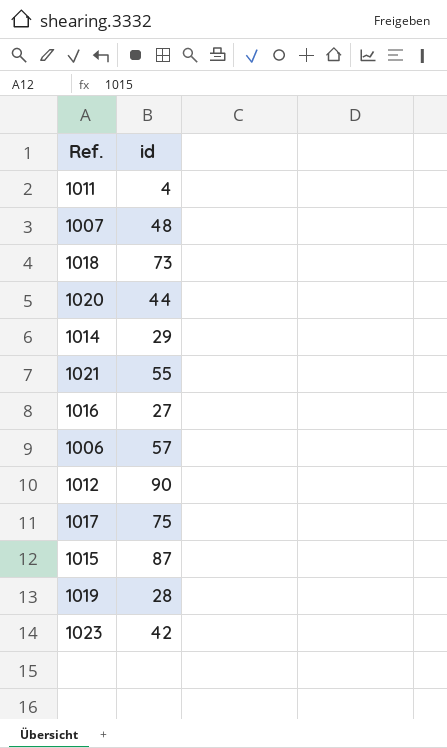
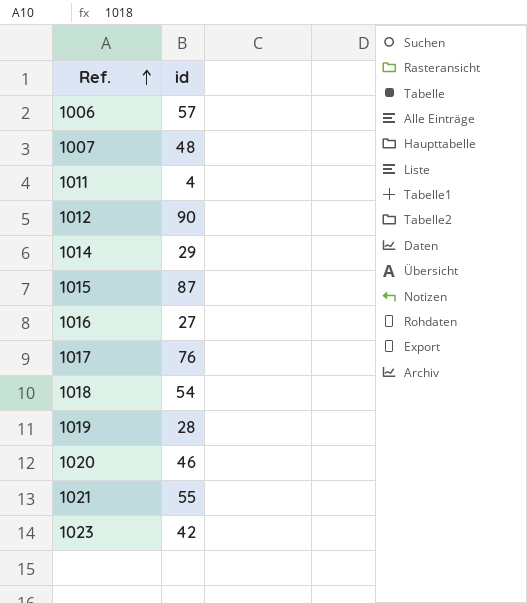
row order: none -> Ref. ascending
1017 | id: 75 -> 76
1018 | id: 73 -> 54
1020 | id: 44 -> 46

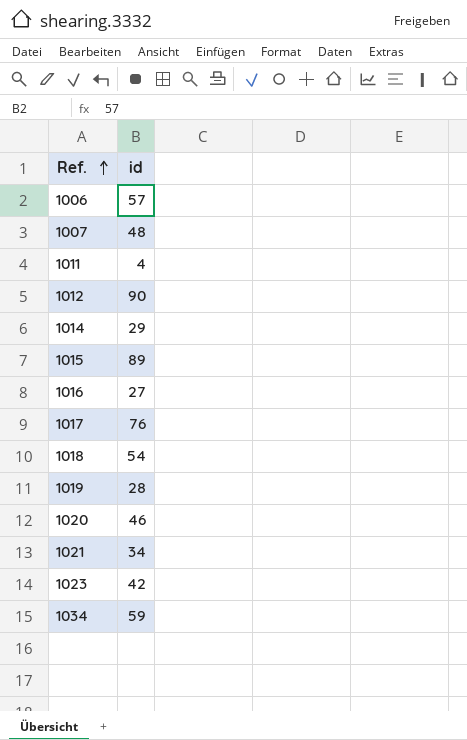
1015 | id: 87 -> 89
1021 | id: 55 -> 34
row 1034: none -> 59

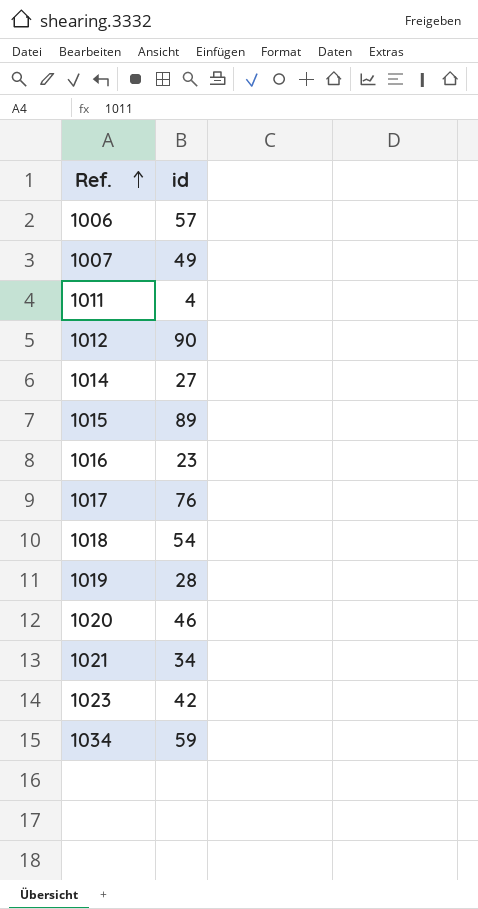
1007 | id: 48 -> 49
1014 | id: 29 -> 27
1016 | id: 27 -> 23

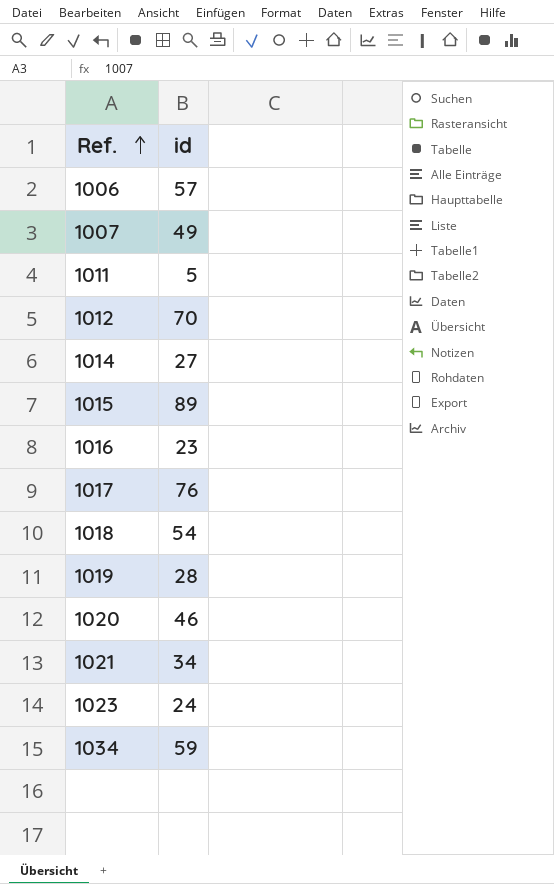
1011 | id: 4 -> 5
1012 | id: 90 -> 70
1023 | id: 42 -> 24

